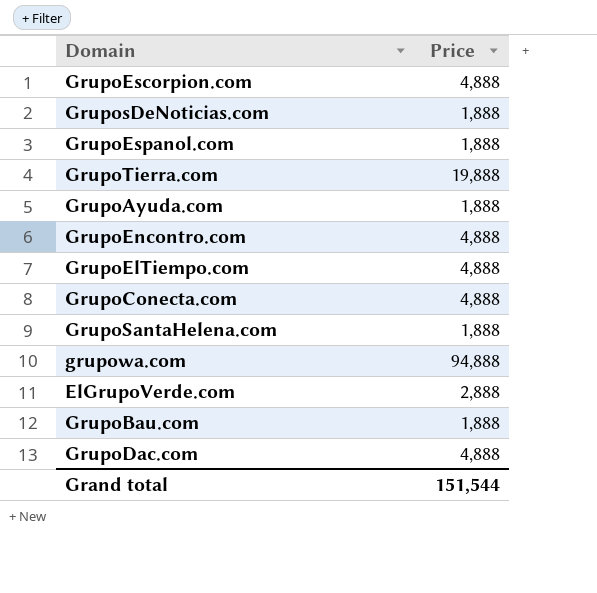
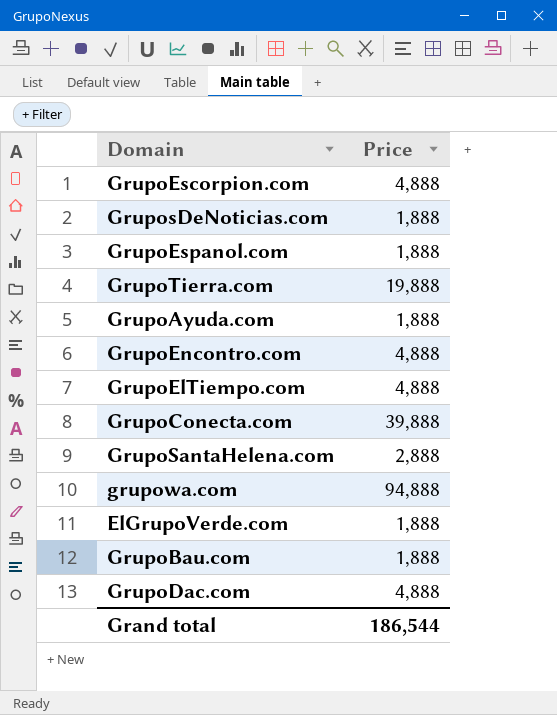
GrupoConecta.com | Price: 4,888 -> 39,888
GrupoSantaHelena.com | Price: 1,888 -> 2,888
ElGrupoVerde.com | Price: 2,888 -> 1,888
Grand total | Price: 151,544 -> 186,544

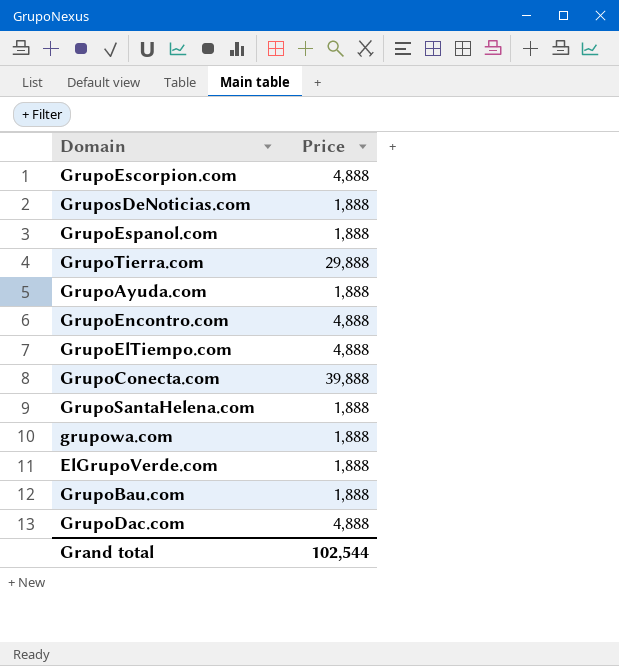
GrupoTierra.com | Price: 19,888 -> 29,888
GrupoSantaHelena.com | Price: 2,888 -> 1,888
grupowa.com | Price: 94,888 -> 1,888
Grand total | Price: 186,544 -> 102,544

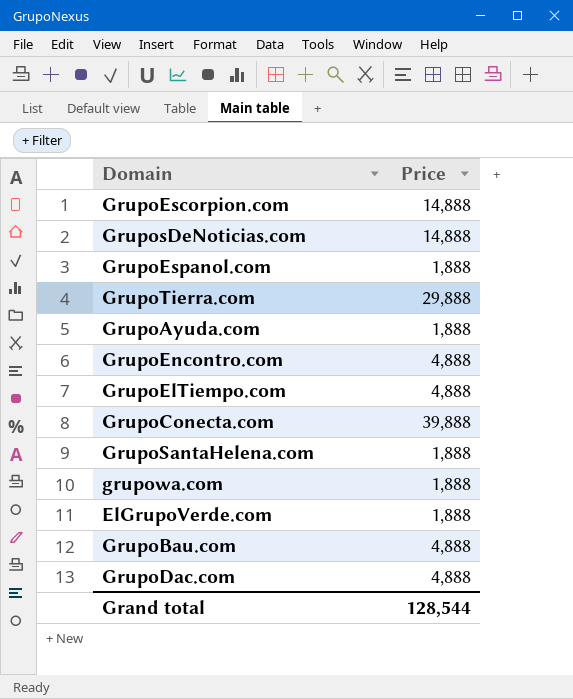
GrupoEscorpion.com | Price: 4,888 -> 14,888
GruposDeNoticias.com | Price: 1,888 -> 14,888
GrupoBau.com | Price: 1,888 -> 4,888
Grand total | Price: 102,544 -> 128,544

